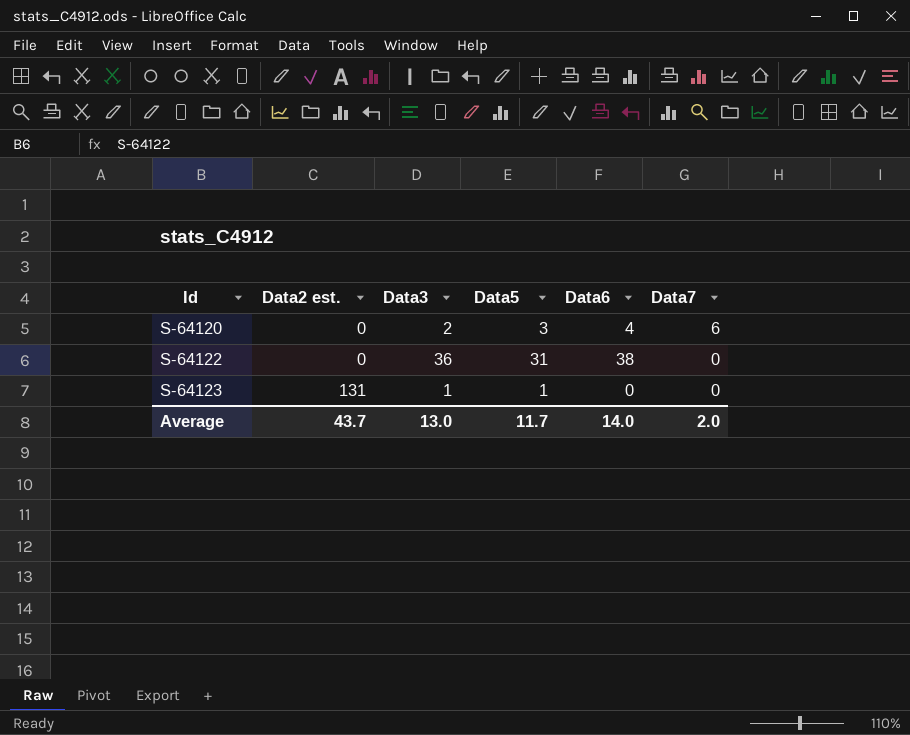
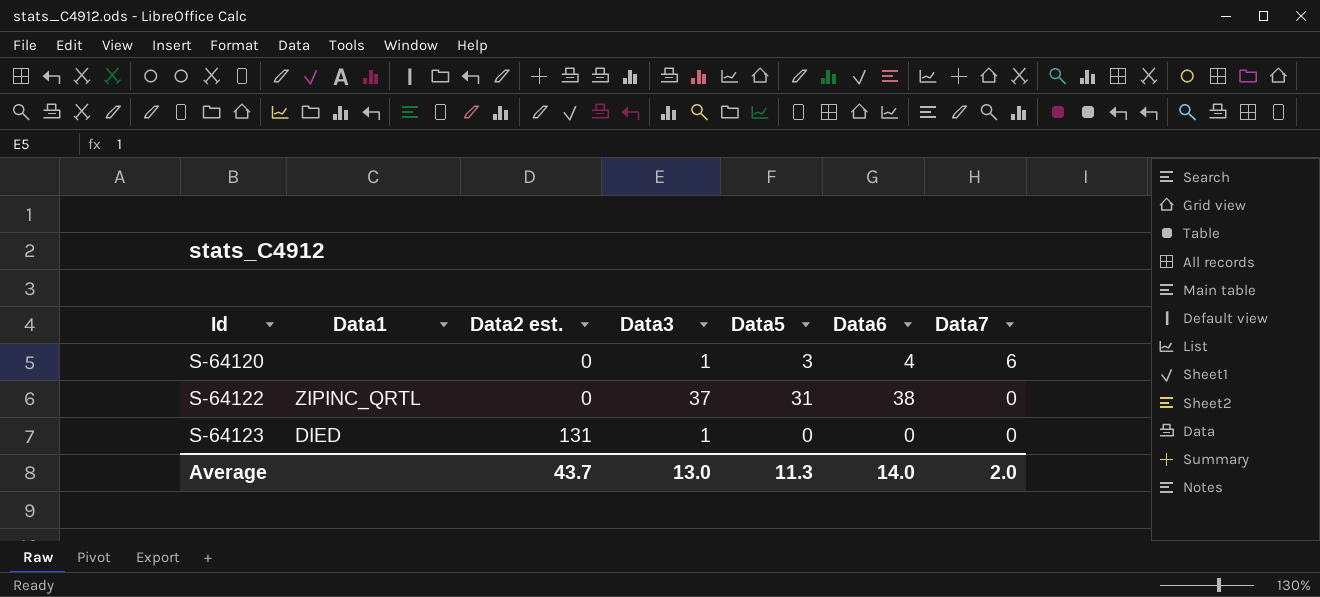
column Data1 | position: none -> 2
S-64120 | Data3: 2 -> 1
S-64122 | Data3: 36 -> 37
S-64123 | Data5: 1 -> 0
Average | Data5: 11.7 -> 11.3

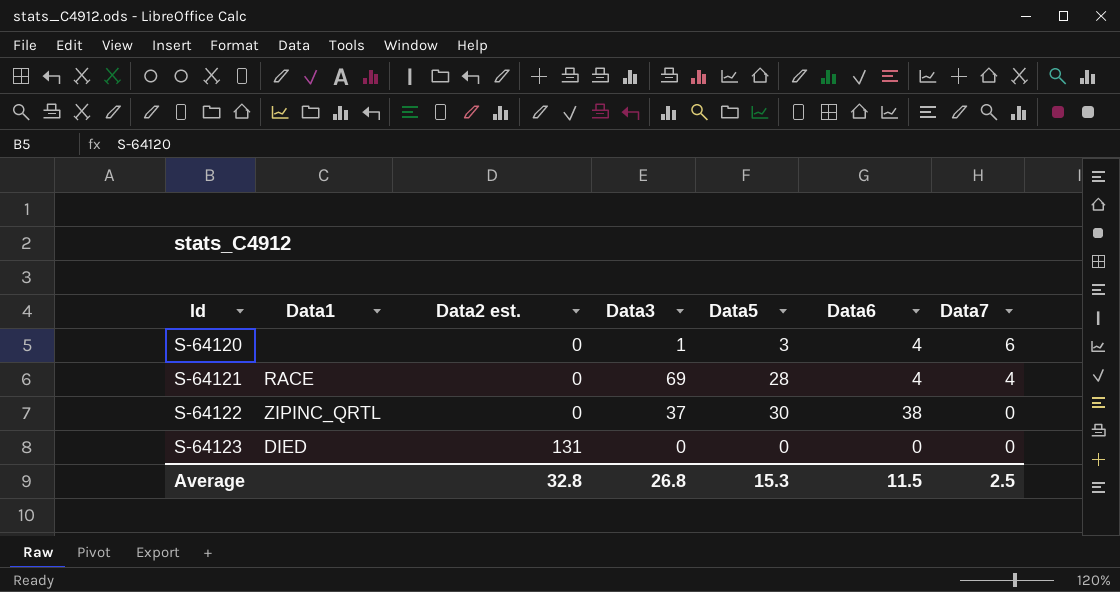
row S-64121: none -> RACE | 0 | 69 | 28 | 4 | 4
S-64122 | Data5: 31 -> 30
S-64123 | Data3: 1 -> 0
Average | Data2 est.: 43.7 -> 32.8
Average | Data3: 13.0 -> 26.8
Average | Data5: 11.3 -> 15.3
Average | Data6: 14.0 -> 11.5
Average | Data7: 2.0 -> 2.5

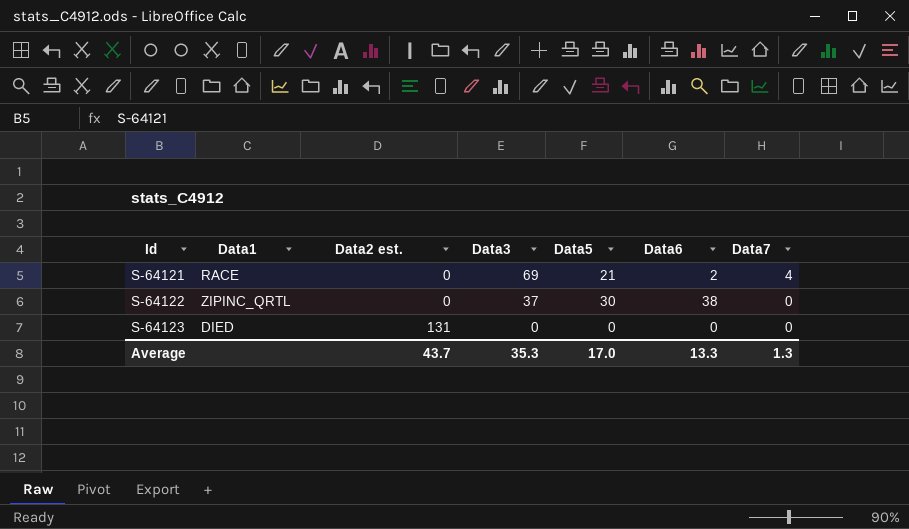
row S-64120: none | 0 | 1 | 3 | 4 | 6 -> none
S-64121 | Data5: 28 -> 21
S-64121 | Data6: 4 -> 2
Average | Data2 est.: 32.8 -> 43.7
Average | Data3: 26.8 -> 35.3
Average | Data5: 15.3 -> 17.0
Average | Data6: 11.5 -> 13.3
Average | Data7: 2.5 -> 1.3

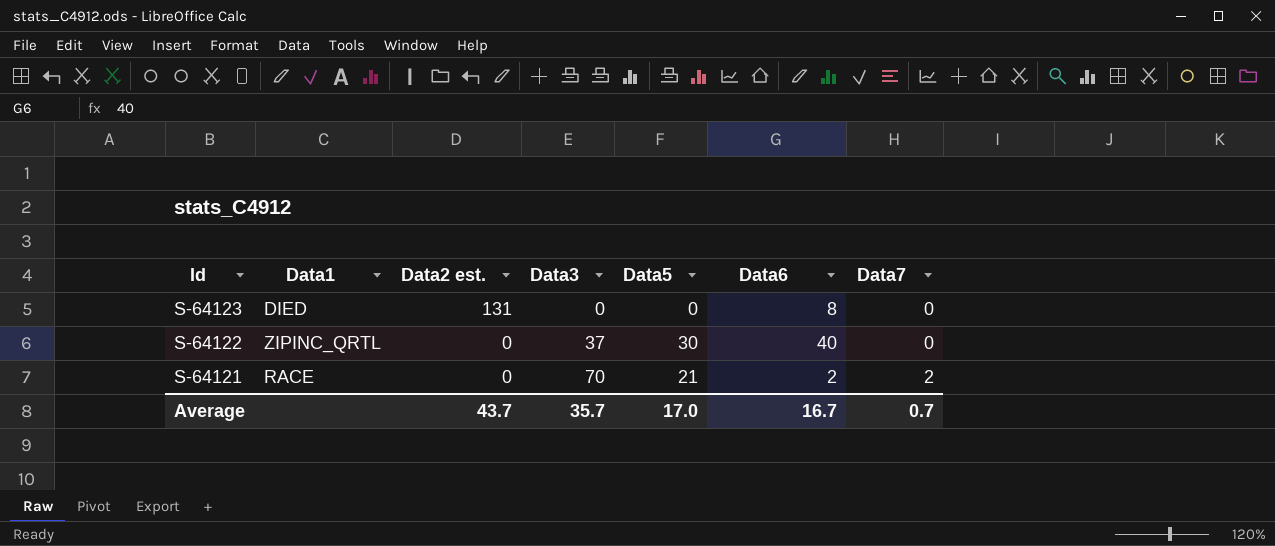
row order: Id ascending -> Id descending
S-64123 | Data6: 0 -> 8
S-64122 | Data6: 38 -> 40
S-64121 | Data3: 69 -> 70
S-64121 | Data7: 4 -> 2
Average | Data3: 35.3 -> 35.7
Average | Data6: 13.3 -> 16.7
Average | Data7: 1.3 -> 0.7

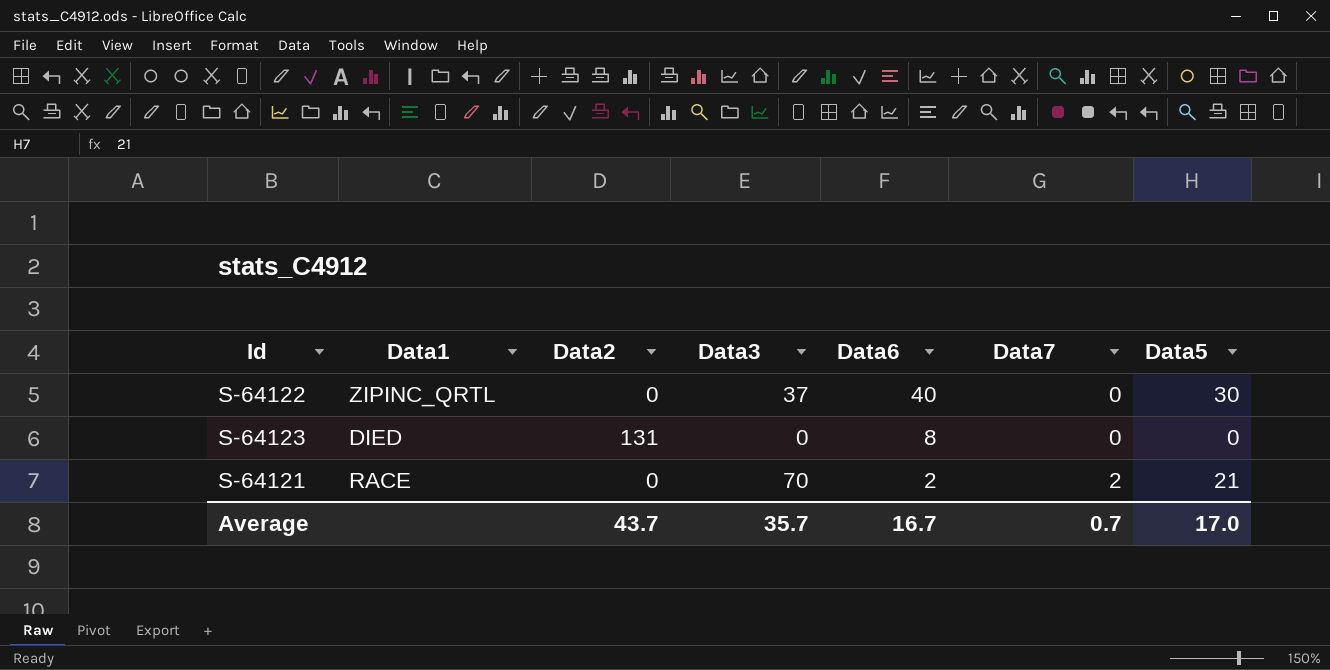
row order: Id descending -> Data6 descending
column name: Data2 est. -> Data2
column Data5 | position: 5 -> 7

